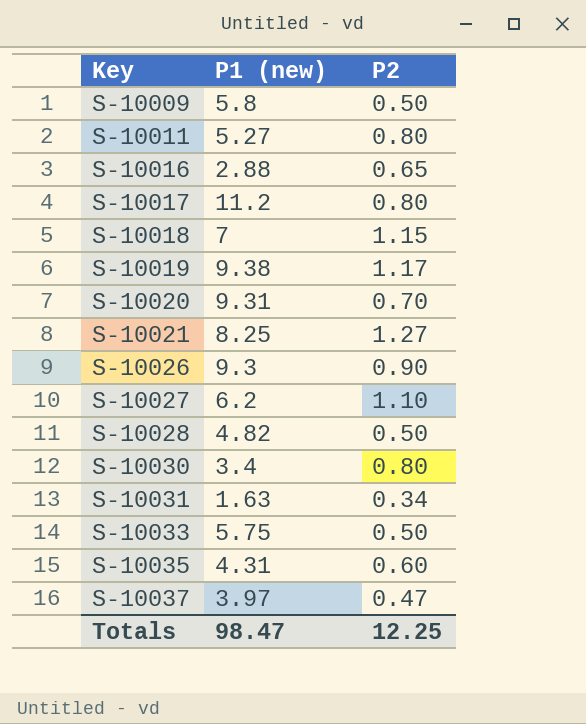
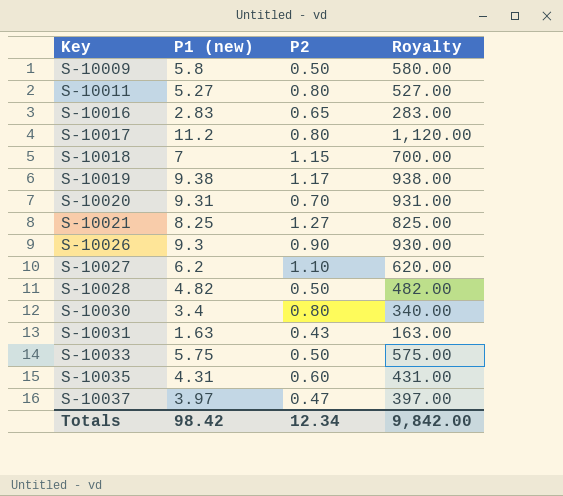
column Royalty | formula: none -> [P1 (new)] * 100
S-10016 | P1 (new): 2.88 -> 2.83
S-10031 | P2: 0.34 -> 0.43
Totals | P1 (new): 98.47 -> 98.42
Totals | P2: 12.25 -> 12.34

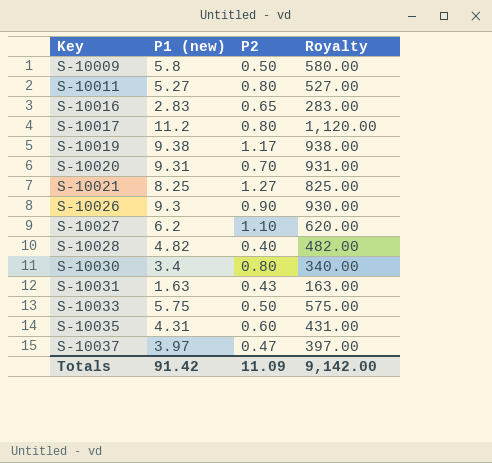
row S-10018: 7 | 1.15 | 700.00 -> none
S-10028 | P2: 0.50 -> 0.40
Totals | P1 (new): 98.42 -> 91.42
Totals | P2: 12.34 -> 11.09
Totals | Royalty: 9,842.00 -> 9,142.00

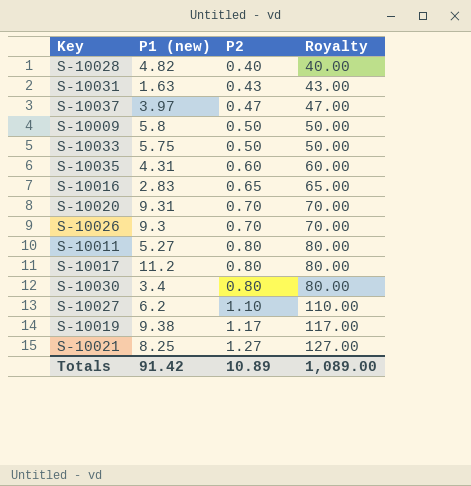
row order: Key ascending -> P2 ascending
column Royalty | formula: [P1 (new)] * 100 -> [P2] * 100
S-10026 | P2: 0.90 -> 0.70
Totals | P2: 11.09 -> 10.89
Totals | Royalty: 9,142.00 -> 1,089.00

